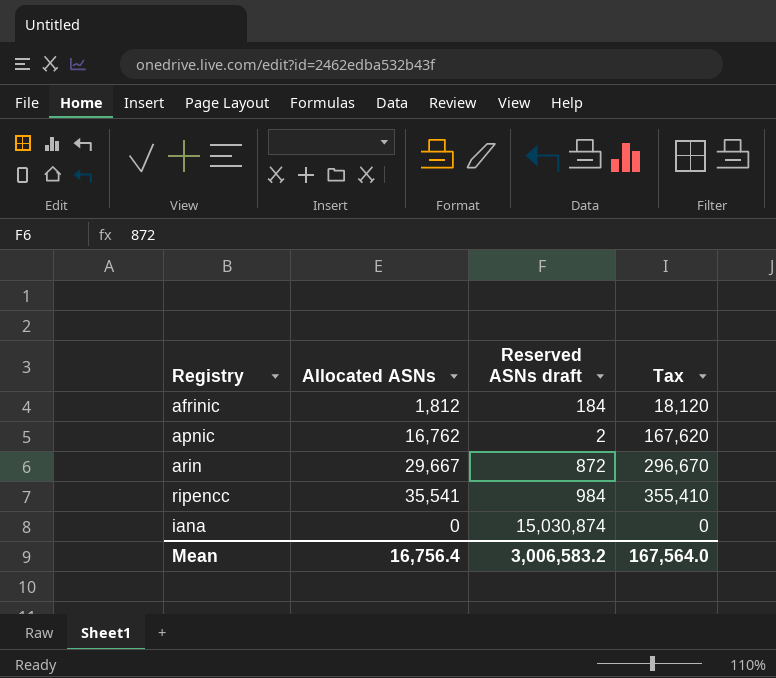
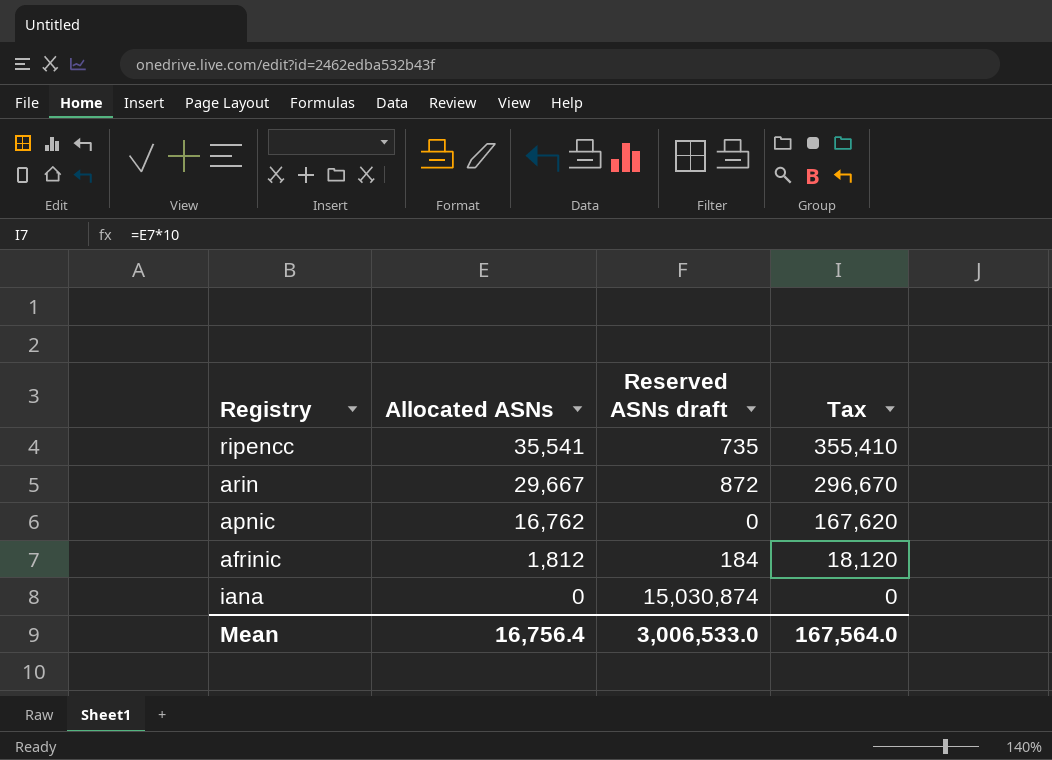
row order: none -> Allocated ASNs descending
ripencc | Reserved ASNs draft: 984 -> 735
apnic | Reserved ASNs draft: 2 -> 0
Mean | Reserved ASNs draft: 3,006,583.2 -> 3,006,533.0

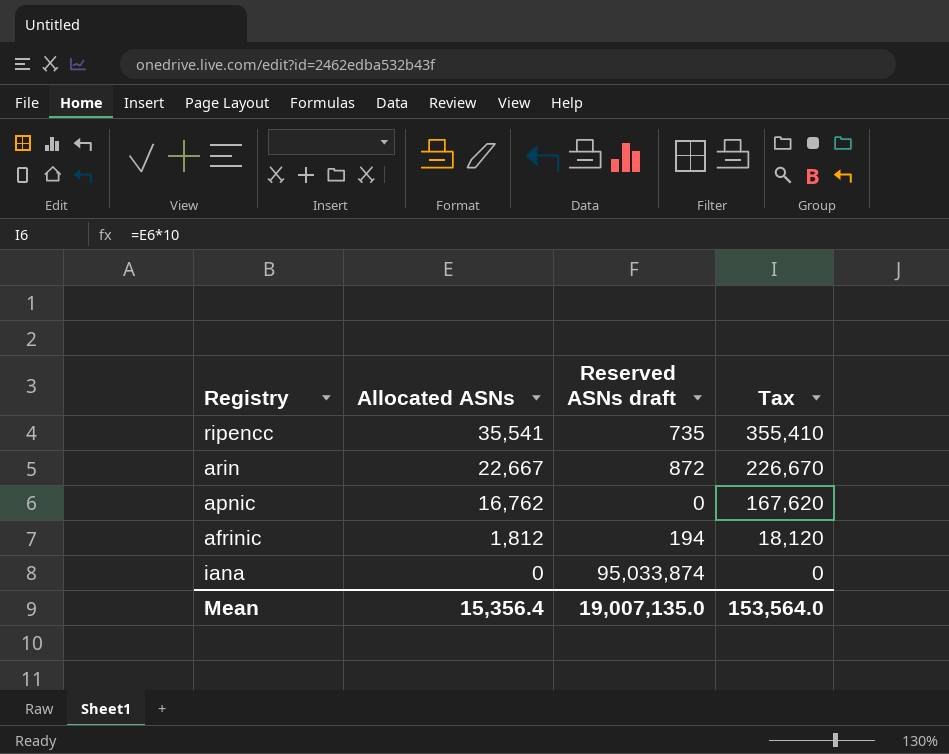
arin | Allocated ASNs: 29,667 -> 22,667
arin | Tax: 296,670 -> 226,670
afrinic | Reserved ASNs draft: 184 -> 194
iana | Reserved ASNs draft: 15,030,874 -> 95,033,874
Mean | Allocated ASNs: 16,756.4 -> 15,356.4
Mean | Reserved ASNs draft: 3,006,533.0 -> 19,007,135.0
Mean | Tax: 167,564.0 -> 153,564.0

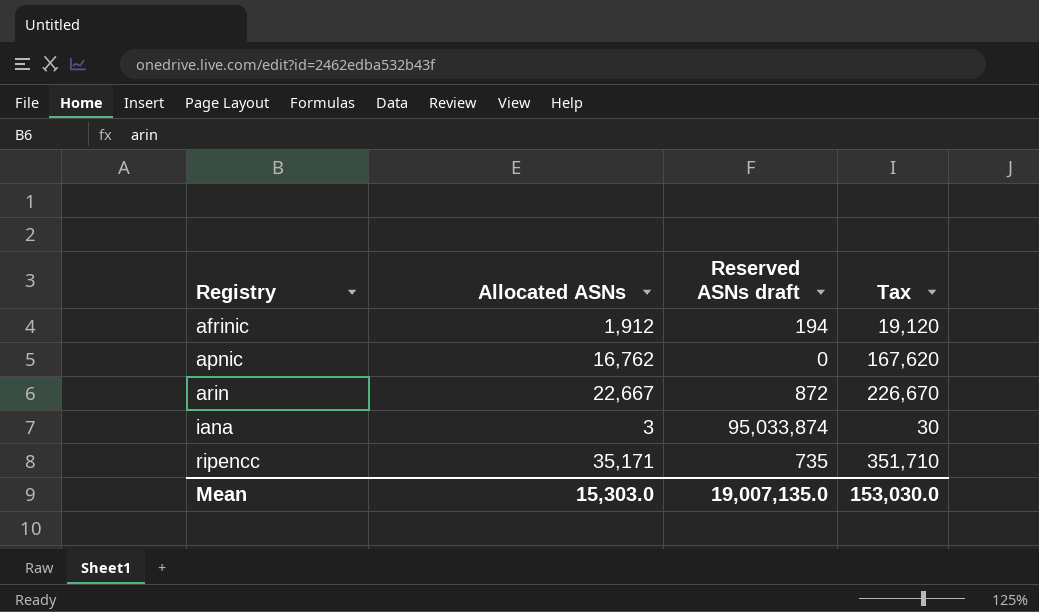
row order: Allocated ASNs descending -> Registry ascending
afrinic | Allocated ASNs: 1,812 -> 1,912
afrinic | Tax: 18,120 -> 19,120
iana | Allocated ASNs: 0 -> 3
iana | Tax: 0 -> 30
ripencc | Allocated ASNs: 35,541 -> 35,171
ripencc | Tax: 355,410 -> 351,710
Mean | Allocated ASNs: 15,356.4 -> 15,303.0
Mean | Tax: 153,564.0 -> 153,030.0

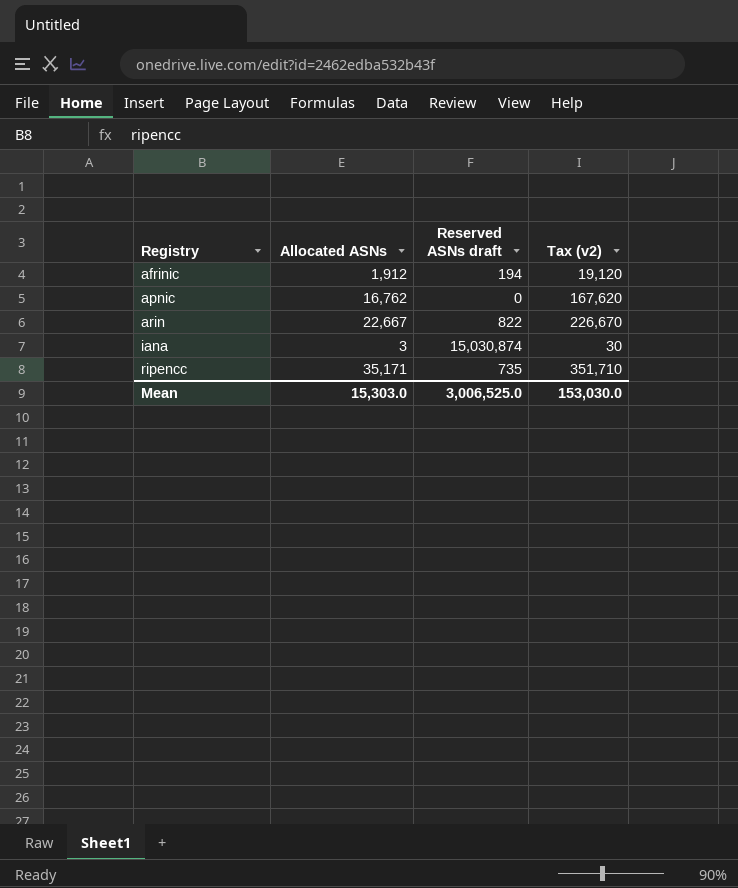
column name: Tax -> Tax (v2)
arin | Reserved ASNs draft: 872 -> 822
iana | Reserved ASNs draft: 95,033,874 -> 15,030,874
Mean | Reserved ASNs draft: 19,007,135.0 -> 3,006,525.0

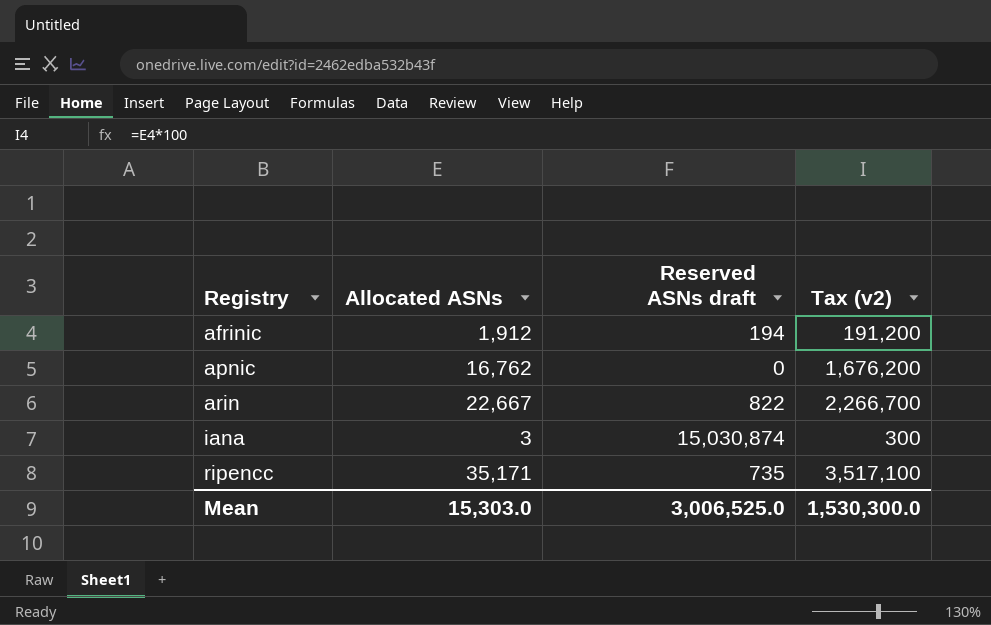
column Tax (v2) | formula: [Allocated ASNs] * 10 -> [Allocated ASNs] * 100
Mean | Tax (v2): 153,030.0 -> 1,530,300.0

